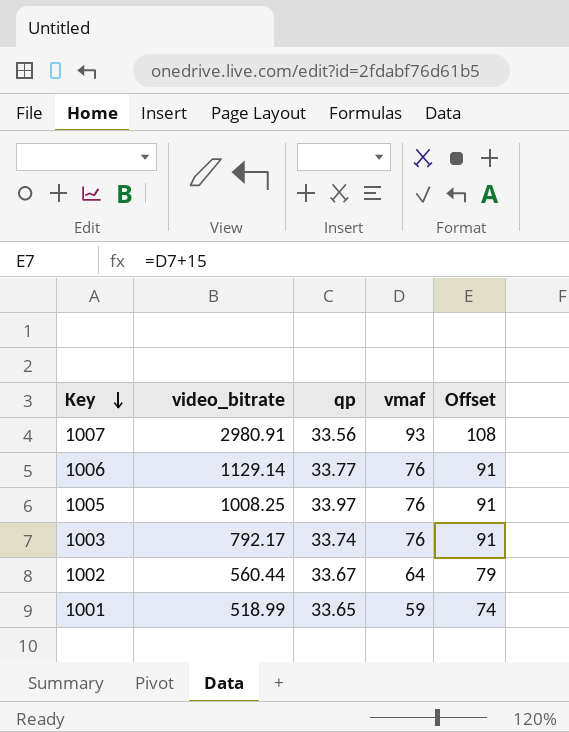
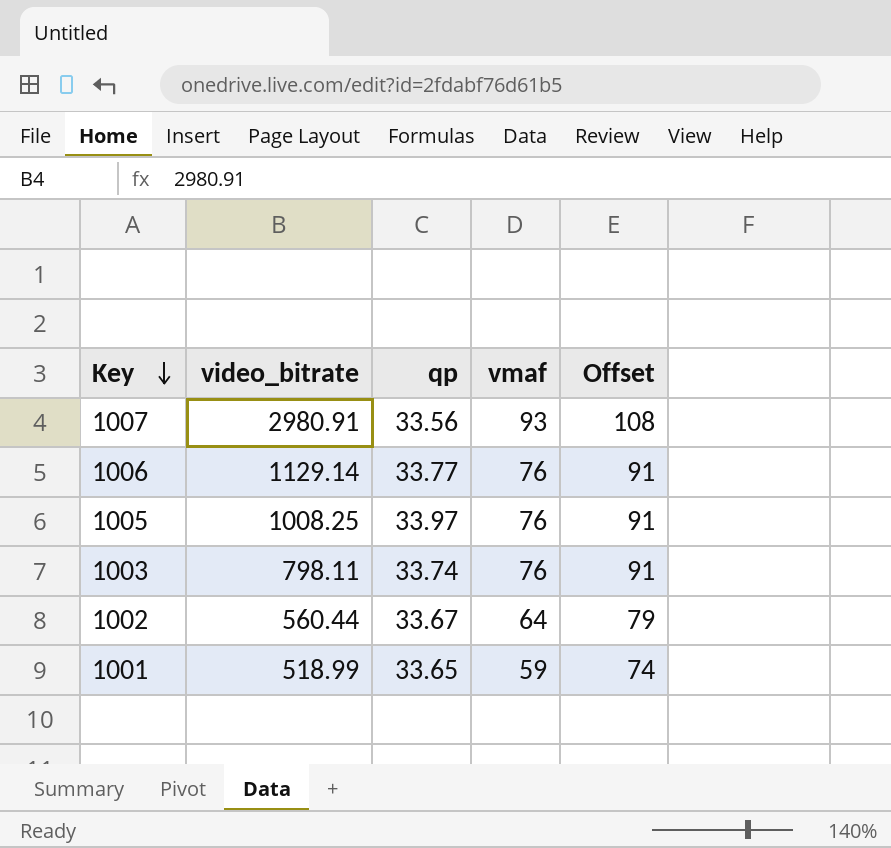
1003 | video_bitrate: 792.17 -> 798.11

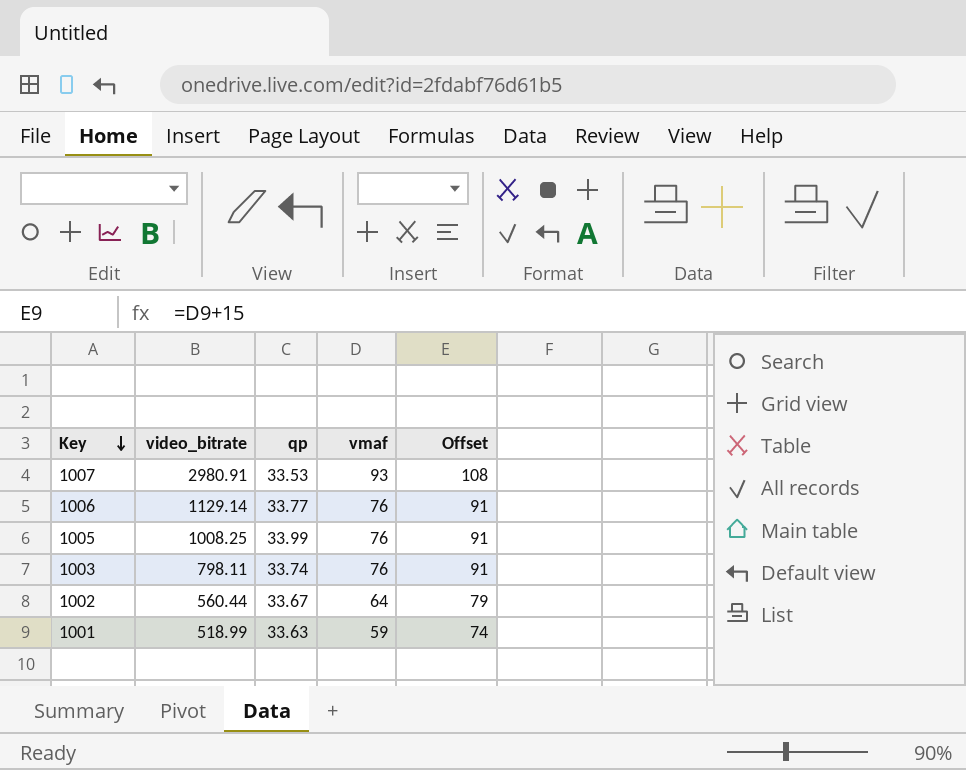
1007 | qp: 33.56 -> 33.53
1005 | qp: 33.97 -> 33.99
1001 | qp: 33.65 -> 33.63

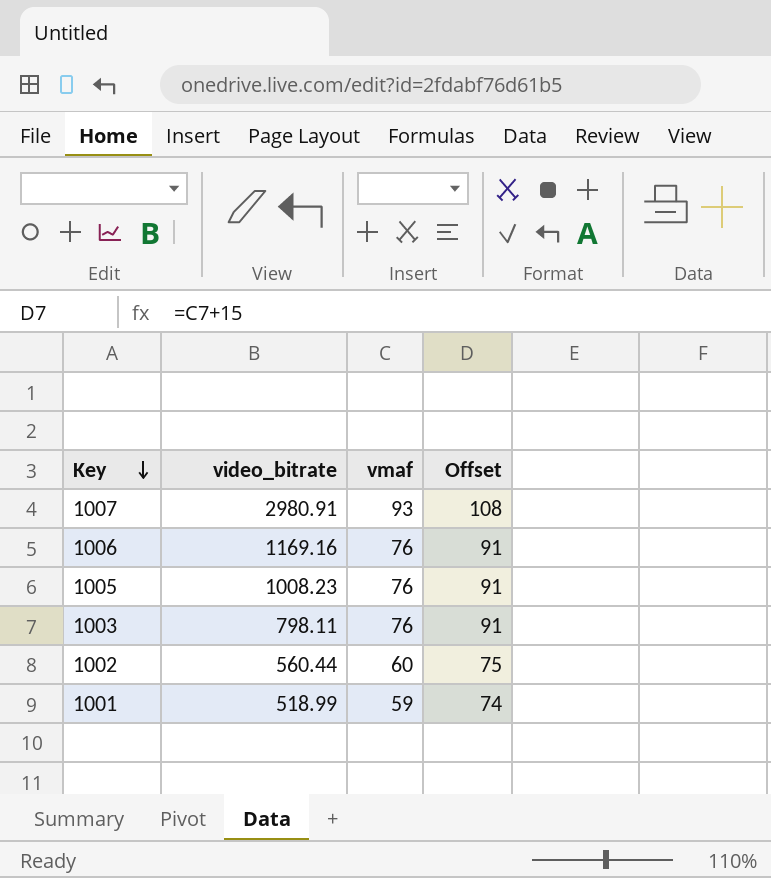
column qp | position: 3 -> none
1006 | video_bitrate: 1129.14 -> 1169.16
1005 | video_bitrate: 1008.25 -> 1008.23
1002 | vmaf: 64 -> 60
1002 | Offset: 79 -> 75

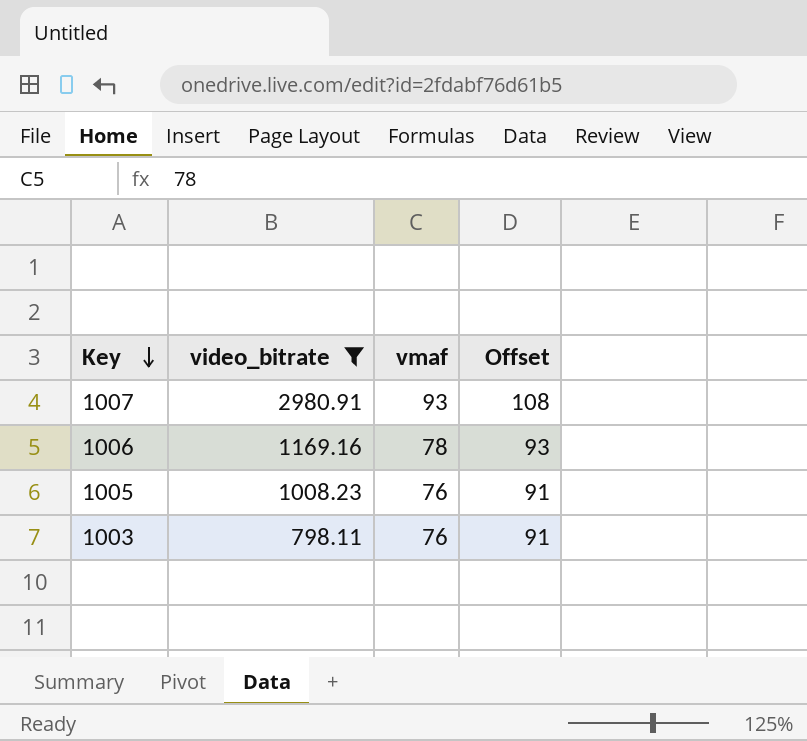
filter: none -> video_bitrate >= 798.11
1006 | vmaf: 76 -> 78
1006 | Offset: 91 -> 93

